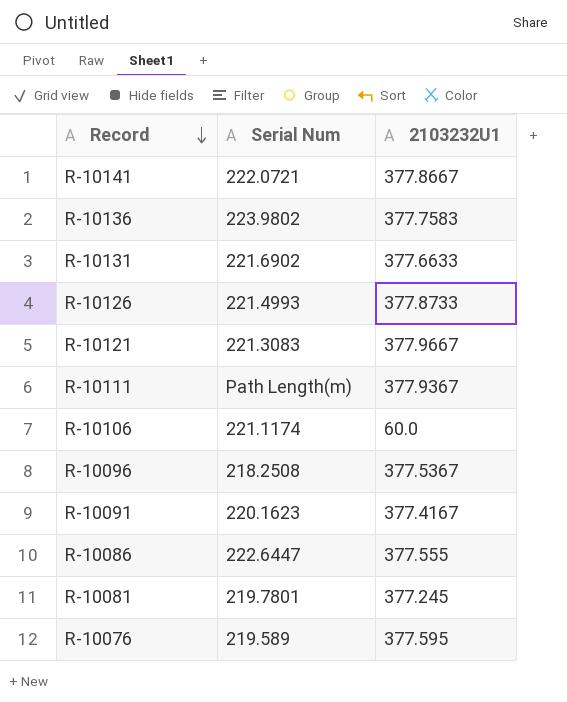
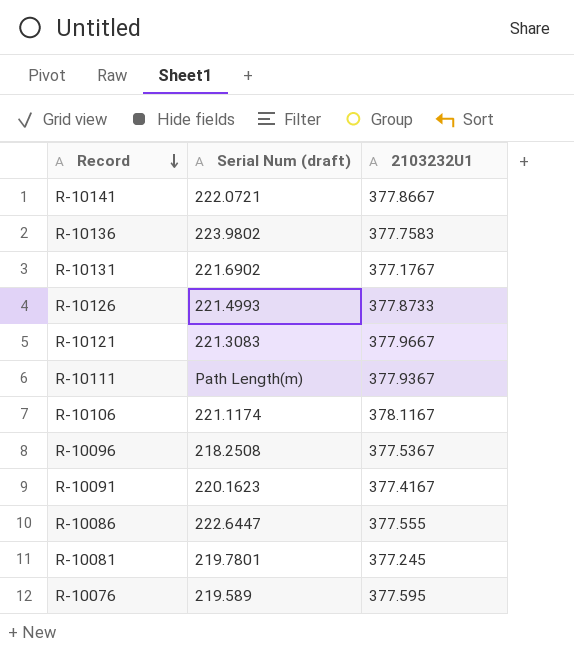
column name: Serial Num -> Serial Num (draft)
R-10131 | 2103232U1: 377.6633 -> 377.1767
R-10106 | 2103232U1: 60.0 -> 378.1167

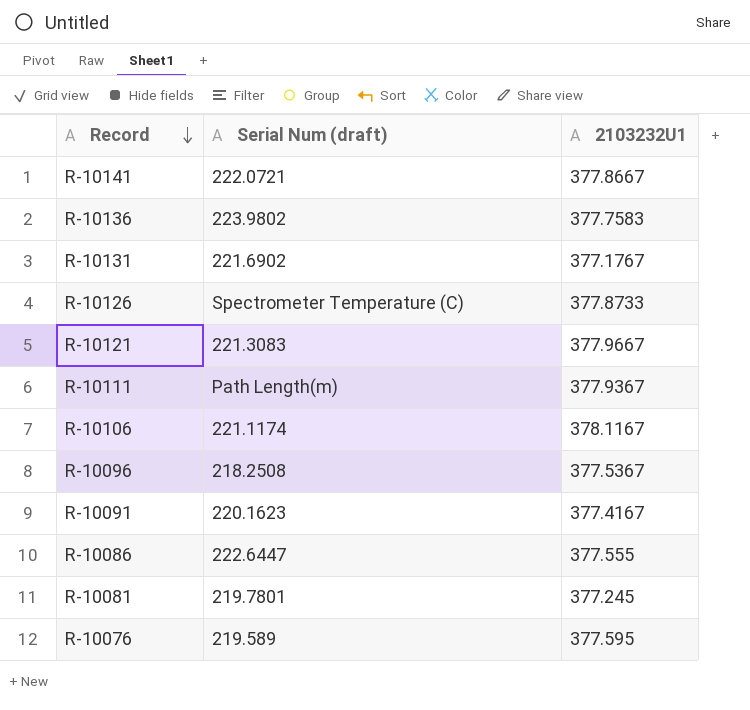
R-10126 | Serial Num (draft): 221.4993 -> Spectrometer Temperature (C)

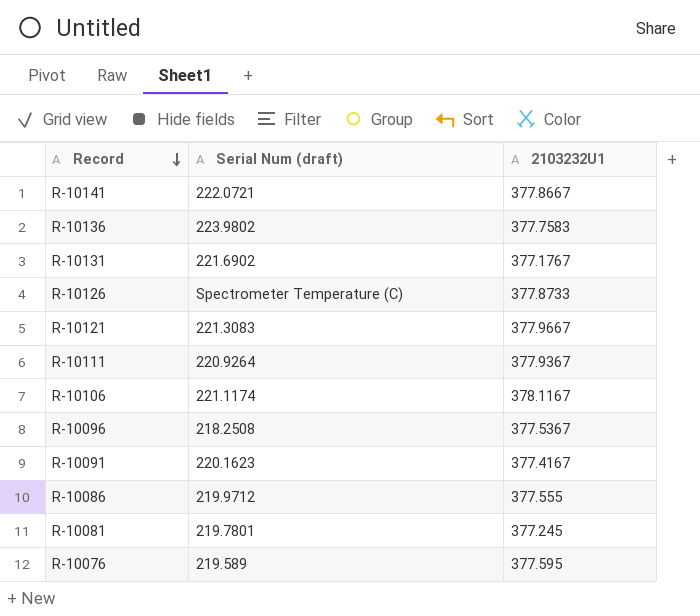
R-10111 | Serial Num (draft): Path Length(m) -> 220.9264
R-10086 | Serial Num (draft): 222.6447 -> 219.9712

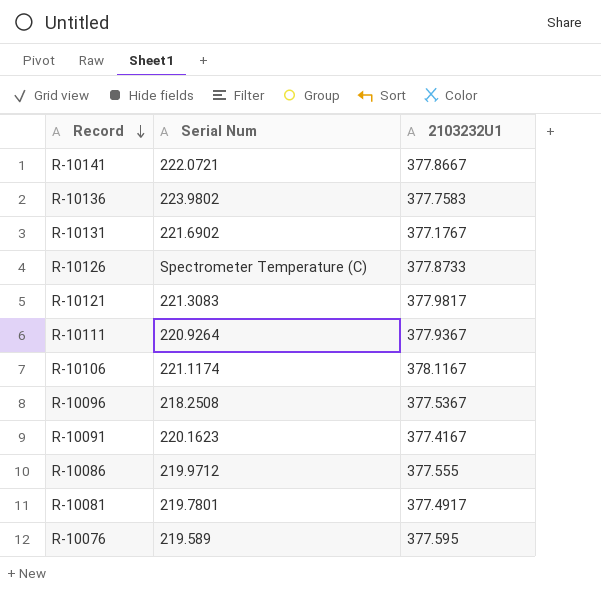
column name: Serial Num (draft) -> Serial Num
R-10121 | 2103232U1: 377.9667 -> 377.9817
R-10081 | 2103232U1: 377.245 -> 377.4917

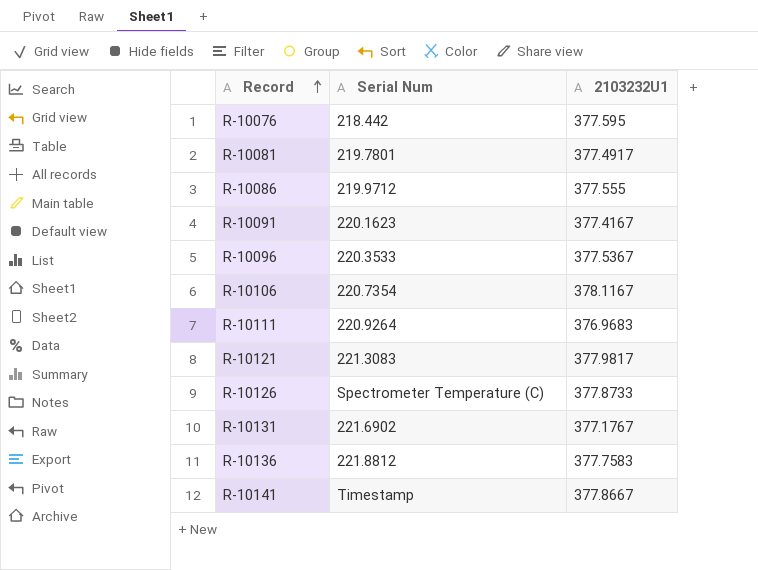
row order: Record descending -> Record ascending
R-10076 | Serial Num: 219.589 -> 218.442
R-10096 | Serial Num: 218.2508 -> 220.3533
R-10106 | Serial Num: 221.1174 -> 220.7354
R-10111 | 2103232U1: 377.9367 -> 376.9683
R-10136 | Serial Num: 223.9802 -> 221.8812
R-10141 | Serial Num: 222.0721 -> Timestamp

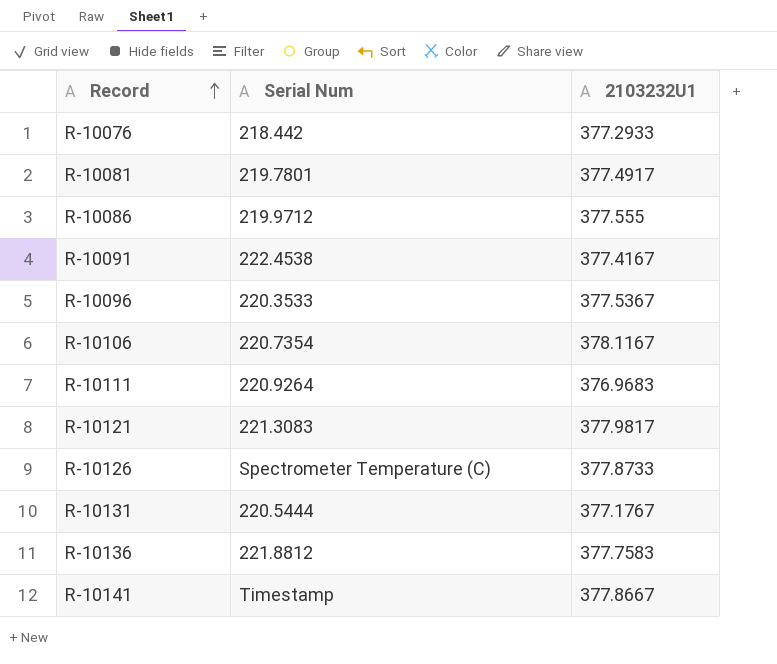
R-10076 | 2103232U1: 377.595 -> 377.2933
R-10091 | Serial Num: 220.1623 -> 222.4538
R-10131 | Serial Num: 221.6902 -> 220.5444

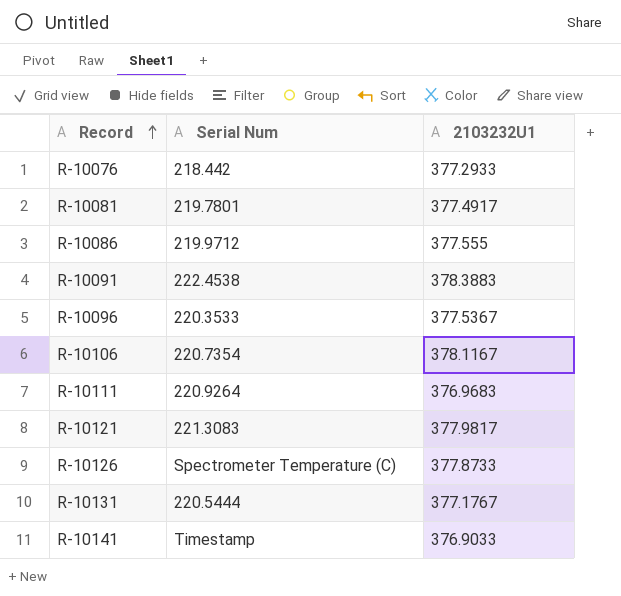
row R-10136: 221.8812 | 377.7583 -> none
R-10091 | 2103232U1: 377.4167 -> 378.3883
R-10141 | 2103232U1: 377.8667 -> 376.9033

